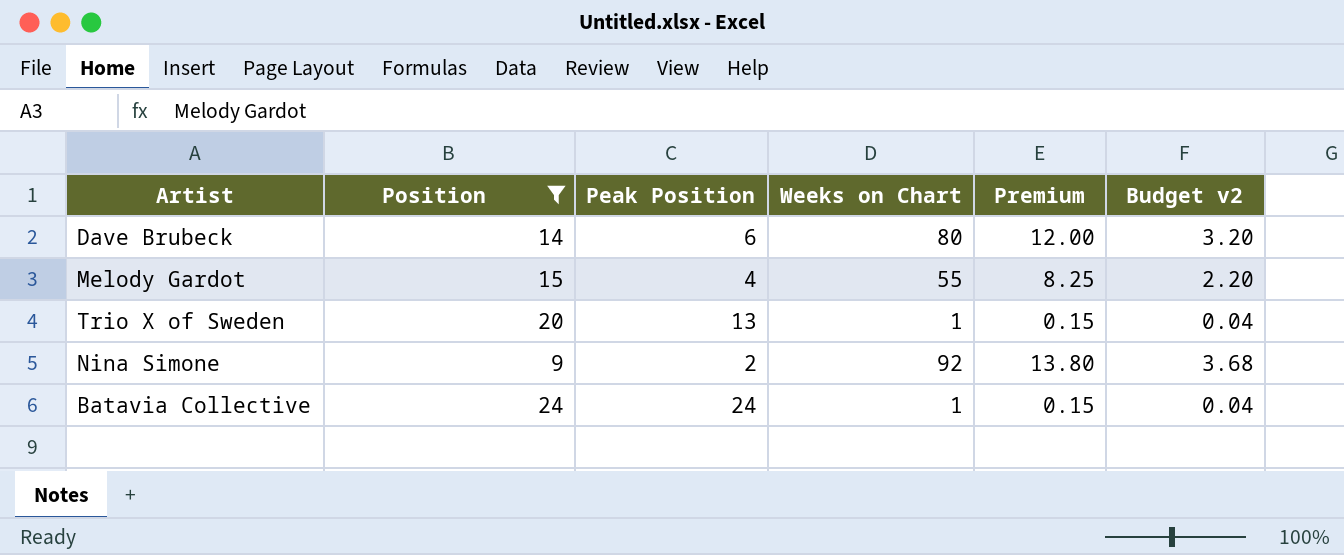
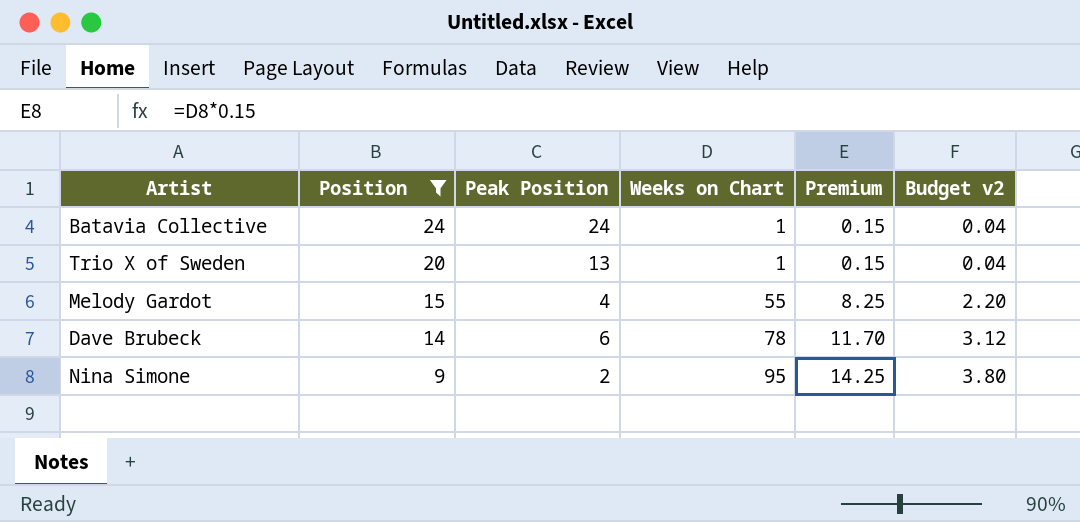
row order: none -> Position descending
Dave Brubeck | Weeks on Chart: 80 -> 78
Dave Brubeck | Premium: 12.00 -> 11.70
Dave Brubeck | Budget v2: 3.20 -> 3.12
Nina Simone | Weeks on Chart: 92 -> 95
Nina Simone | Premium: 13.80 -> 14.25
Nina Simone | Budget v2: 3.68 -> 3.80

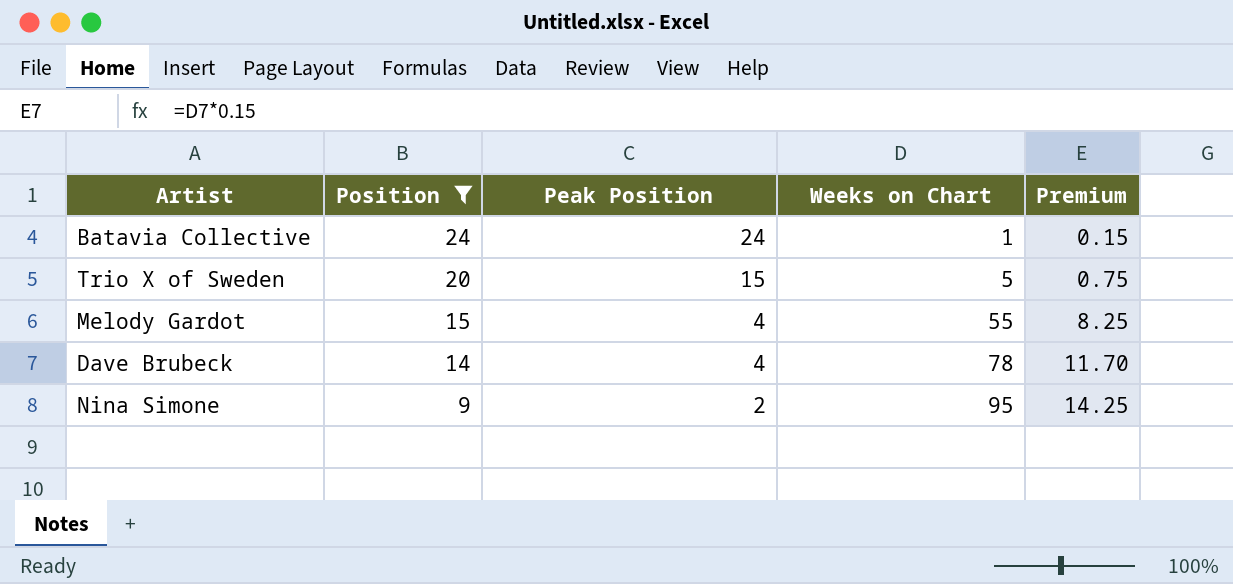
column Budget v2 | formula: [Weeks on Chart] * 0.04 -> none
Trio X of Sweden | Peak Position: 13 -> 15
Trio X of Sweden | Weeks on Chart: 1 -> 5
Trio X of Sweden | Premium: 0.15 -> 0.75
Dave Brubeck | Peak Position: 6 -> 4

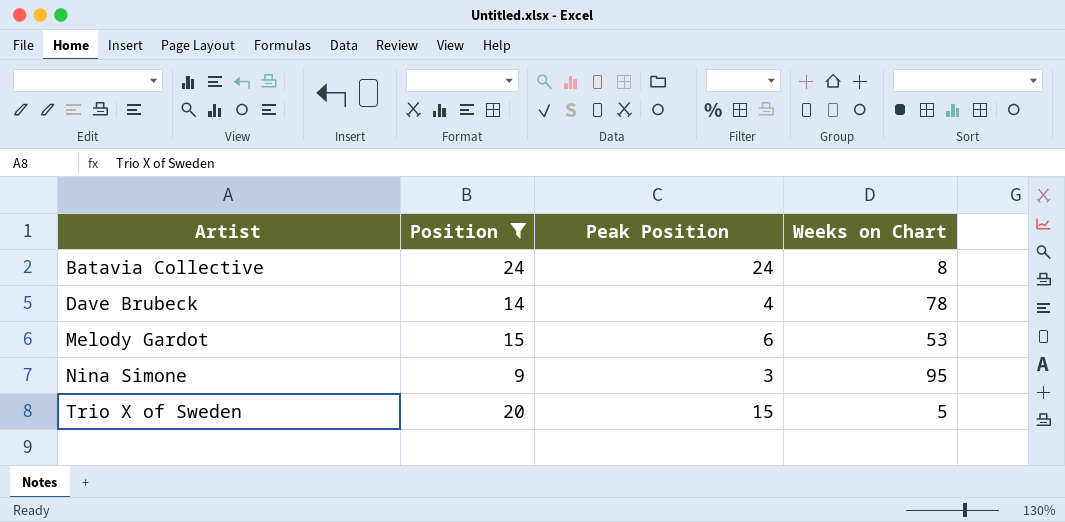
row order: Position descending -> Artist ascending
column Premium | formula: [Weeks on Chart] * 0.15 -> none
Batavia Collective | Weeks on Chart: 1 -> 8
Melody Gardot | Peak Position: 4 -> 6
Melody Gardot | Weeks on Chart: 55 -> 53
Nina Simone | Peak Position: 2 -> 3

